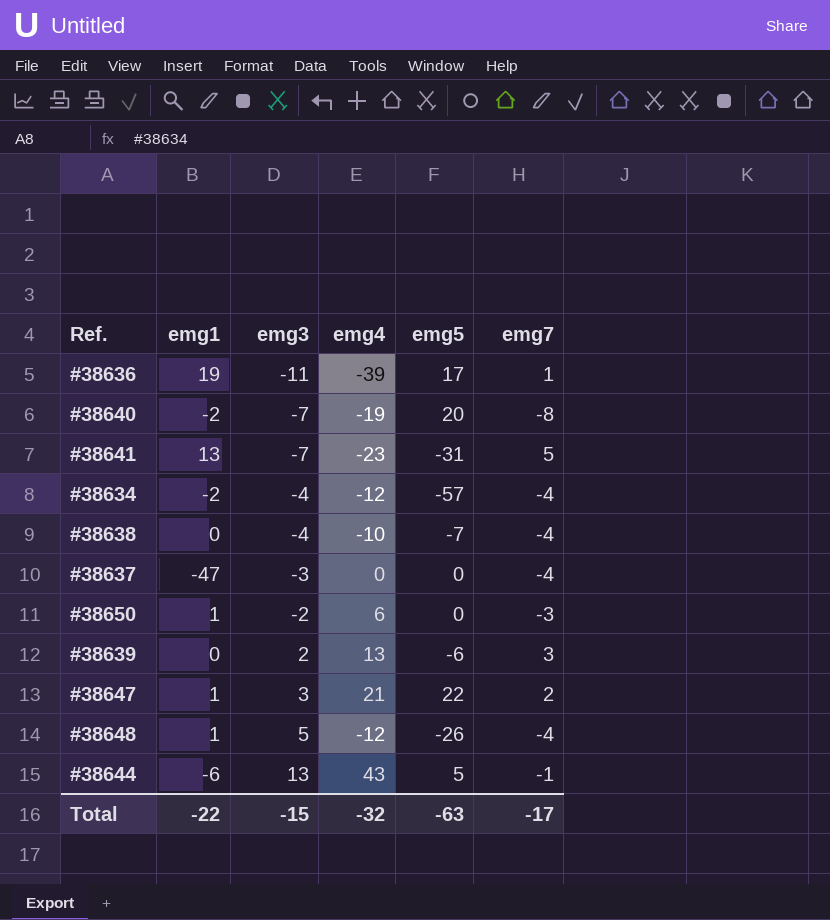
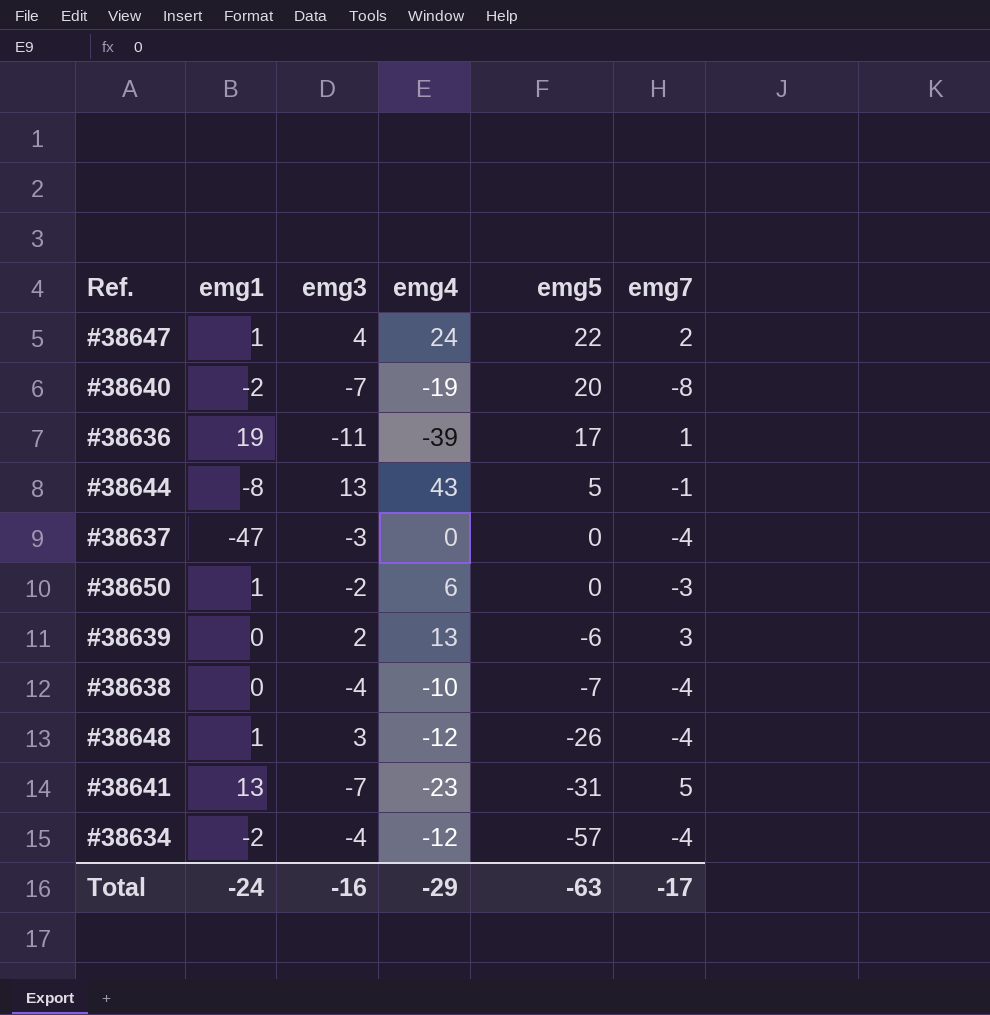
row order: emg3 ascending -> emg5 descending
#38647 | emg3: 3 -> 4
#38647 | emg4: 21 -> 24
#38644 | emg1: -6 -> -8
#38648 | emg3: 5 -> 3
Total | emg1: -22 -> -24
Total | emg3: -15 -> -16
Total | emg4: -32 -> -29

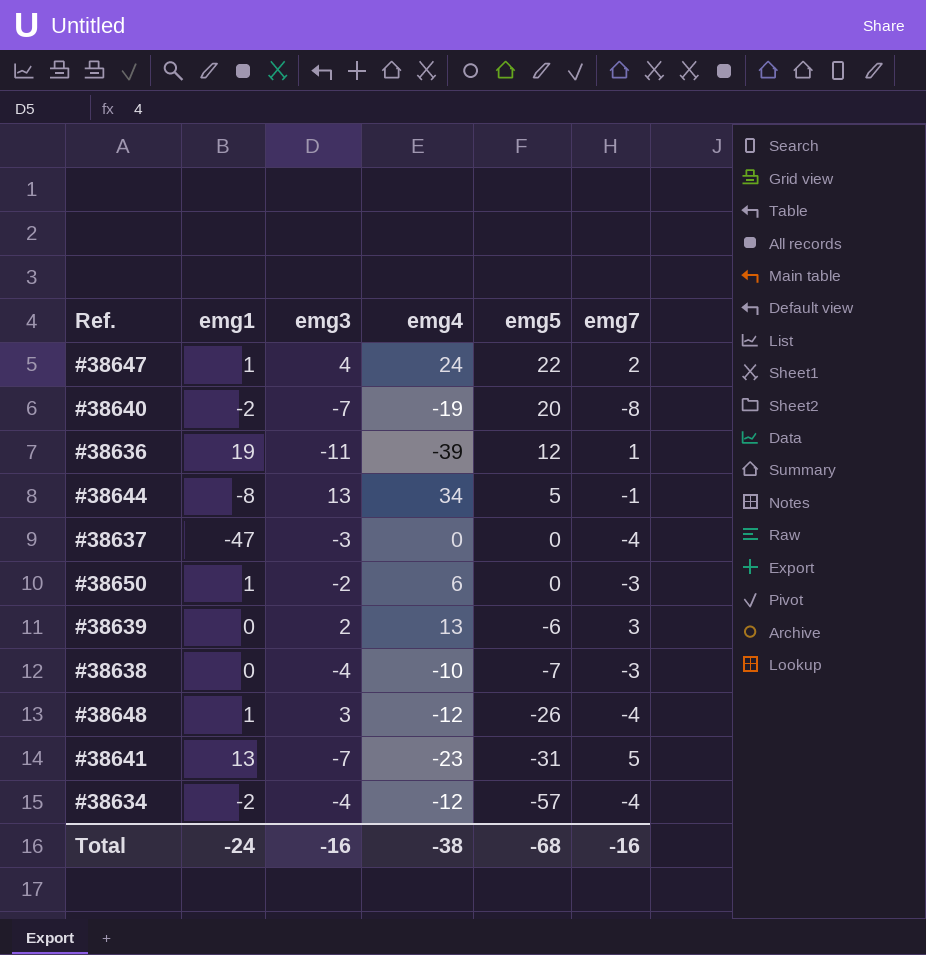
#38636 | emg5: 17 -> 12
#38644 | emg4: 43 -> 34
#38638 | emg7: -4 -> -3
Total | emg4: -29 -> -38
Total | emg5: -63 -> -68
Total | emg7: -17 -> -16

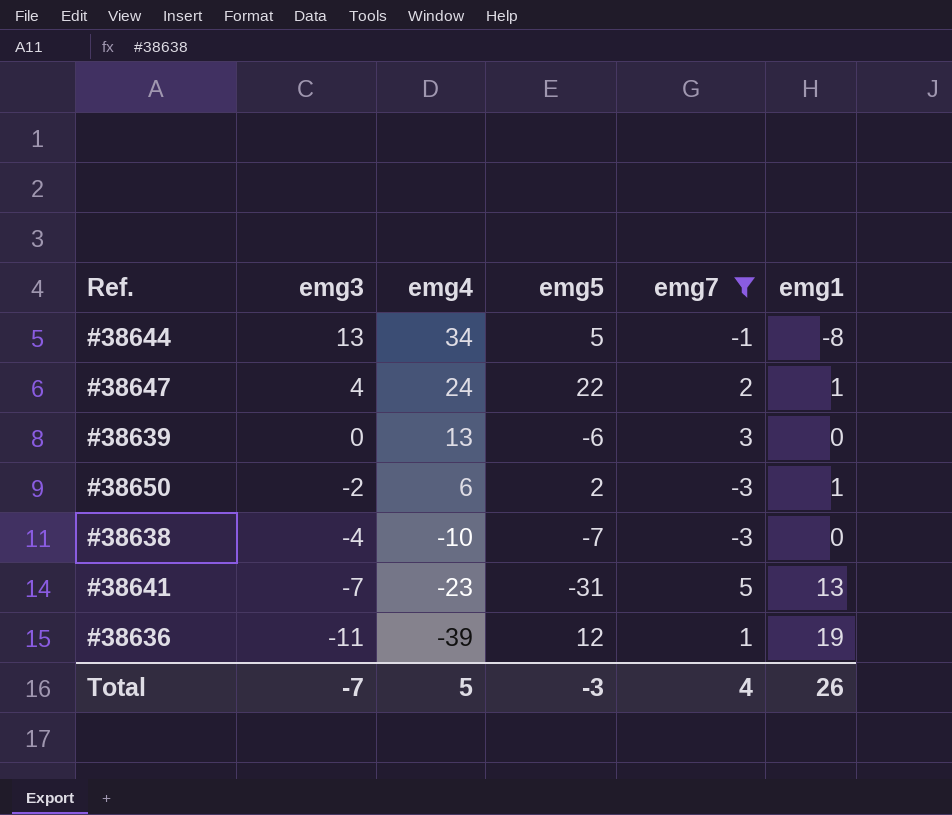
filter: none -> emg7 >= -3
row order: emg5 descending -> emg3 descending
column emg1 | position: 2 -> 6
#38639 | emg3: 2 -> 0
#38650 | emg5: 0 -> 2
Total | emg3: -16 -> -7
Total | emg4: -38 -> 5
Total | emg5: -68 -> -3
Total | emg7: -16 -> 4
Total | emg1: -24 -> 26

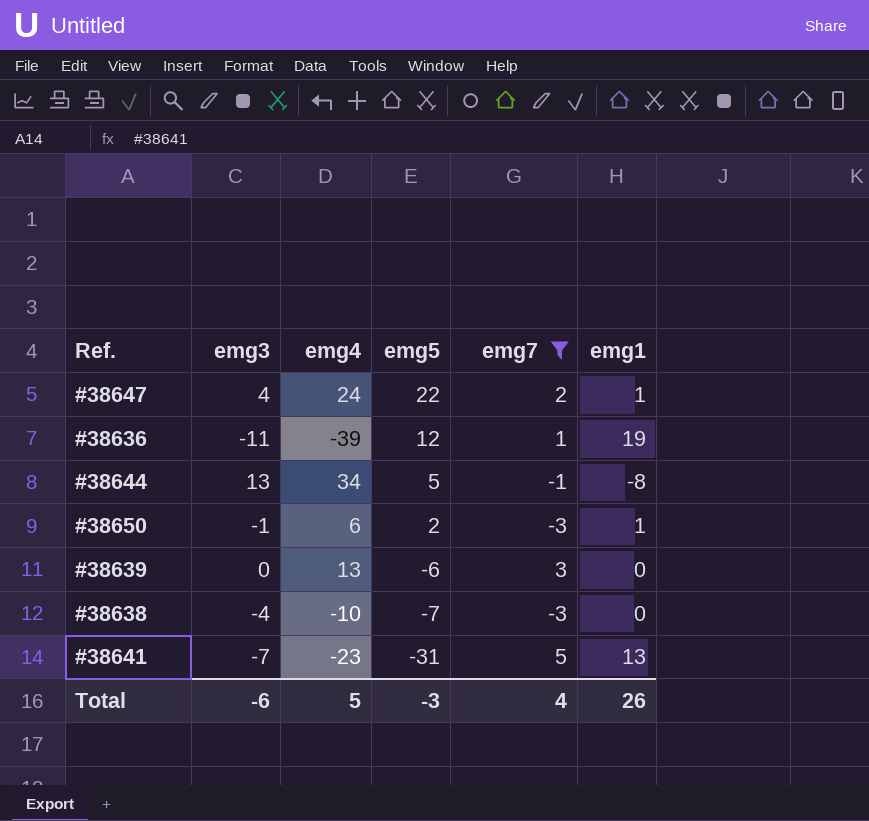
row order: emg3 descending -> emg5 descending
#38650 | emg3: -2 -> -1
Total | emg3: -7 -> -6

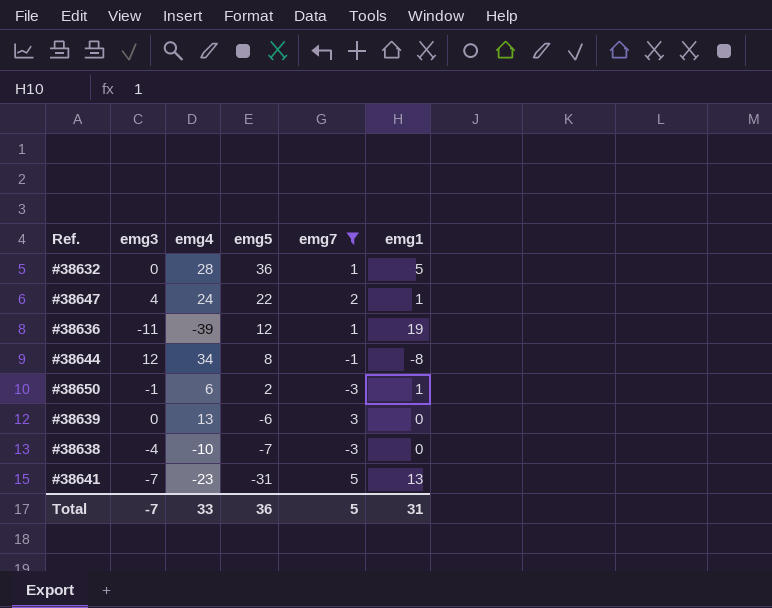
row #38632: none -> 0 | 28 | 36 | 1 | 5
#38644 | emg3: 13 -> 12
#38644 | emg5: 5 -> 8
Total | emg3: -6 -> -7
Total | emg4: 5 -> 33
Total | emg5: -3 -> 36
Total | emg7: 4 -> 5
Total | emg1: 26 -> 31

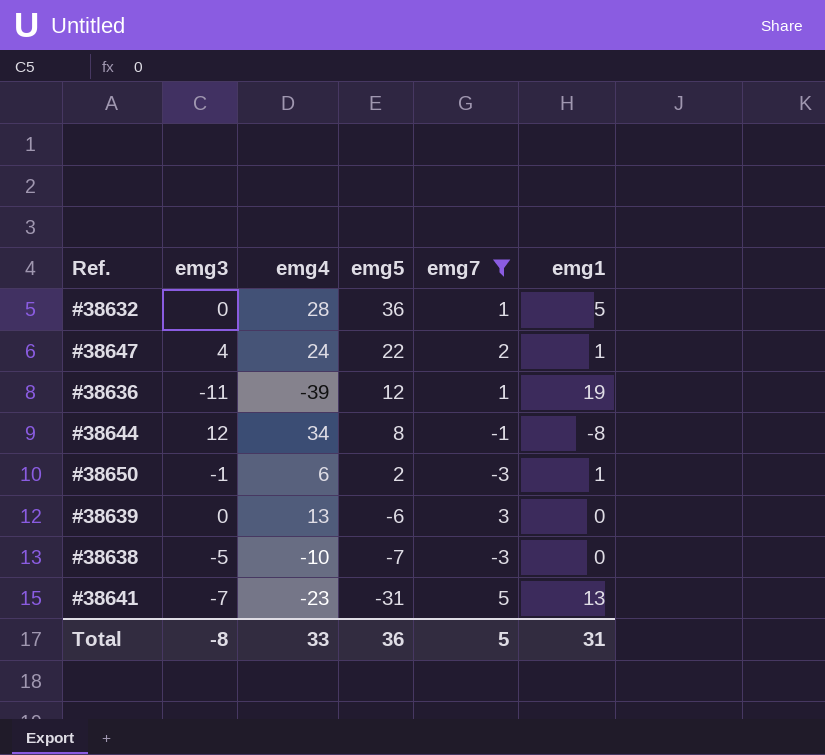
#38638 | emg3: -4 -> -5
Total | emg3: -7 -> -8

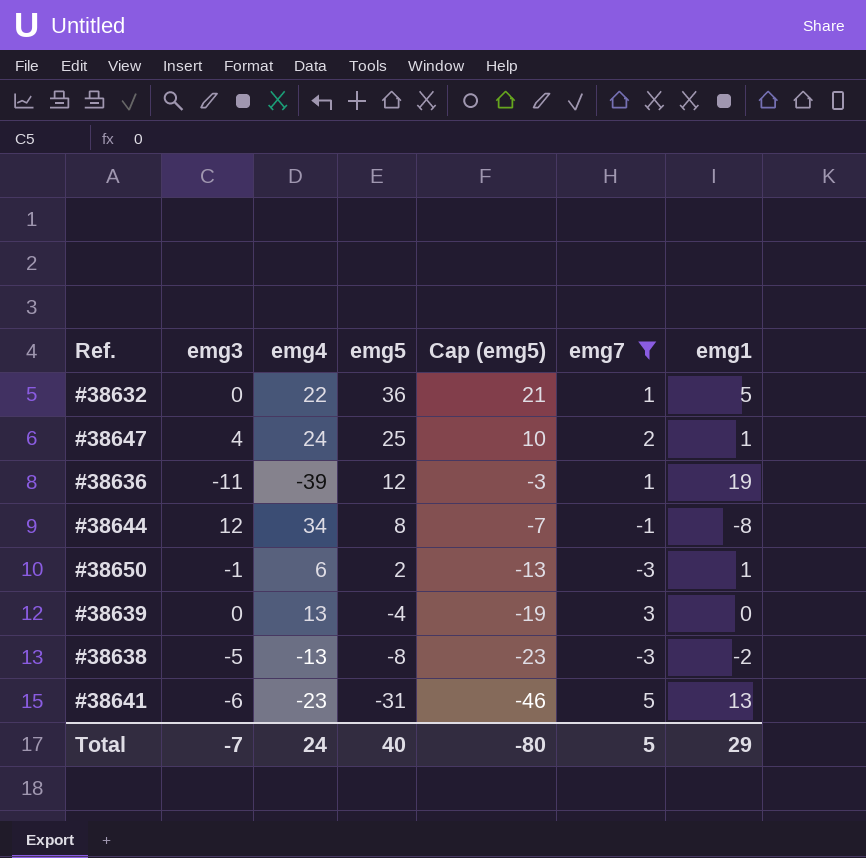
column Cap (emg5) | formula: none -> [emg5] - 15
#38632 | emg4: 28 -> 22
#38647 | emg5: 22 -> 25
#38639 | emg5: -6 -> -4
#38638 | emg4: -10 -> -13
#38638 | emg5: -7 -> -8
#38638 | emg1: 0 -> -2
#38641 | emg3: -7 -> -6
Total | emg3: -8 -> -7
Total | emg4: 33 -> 24
Total | emg5: 36 -> 40
Total | emg1: 31 -> 29

